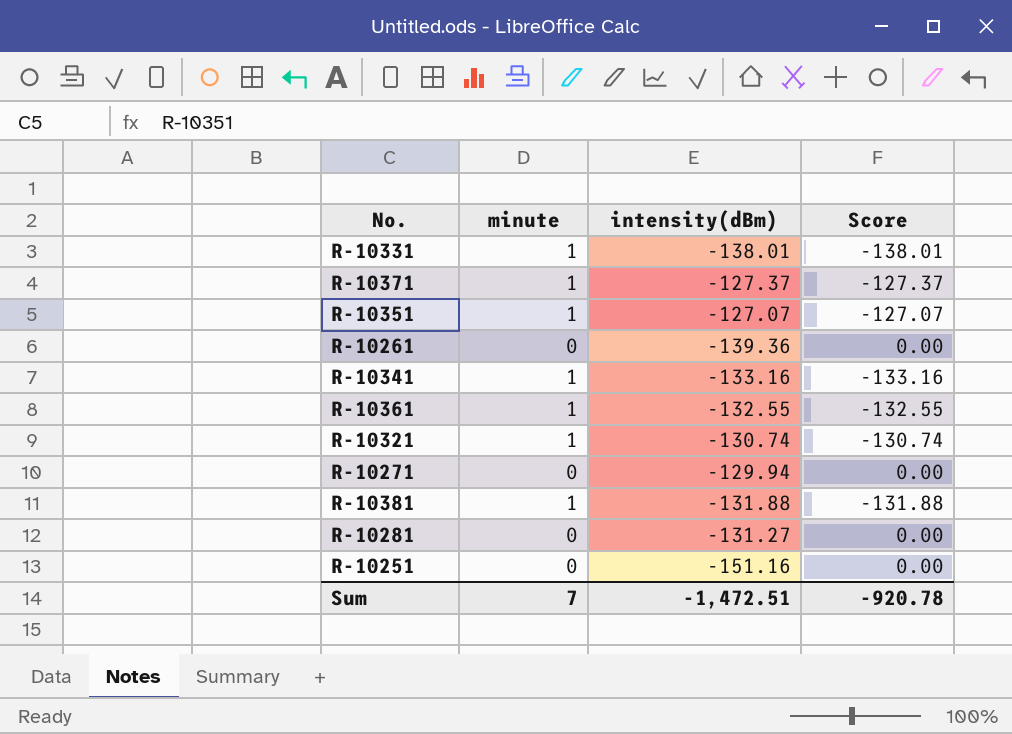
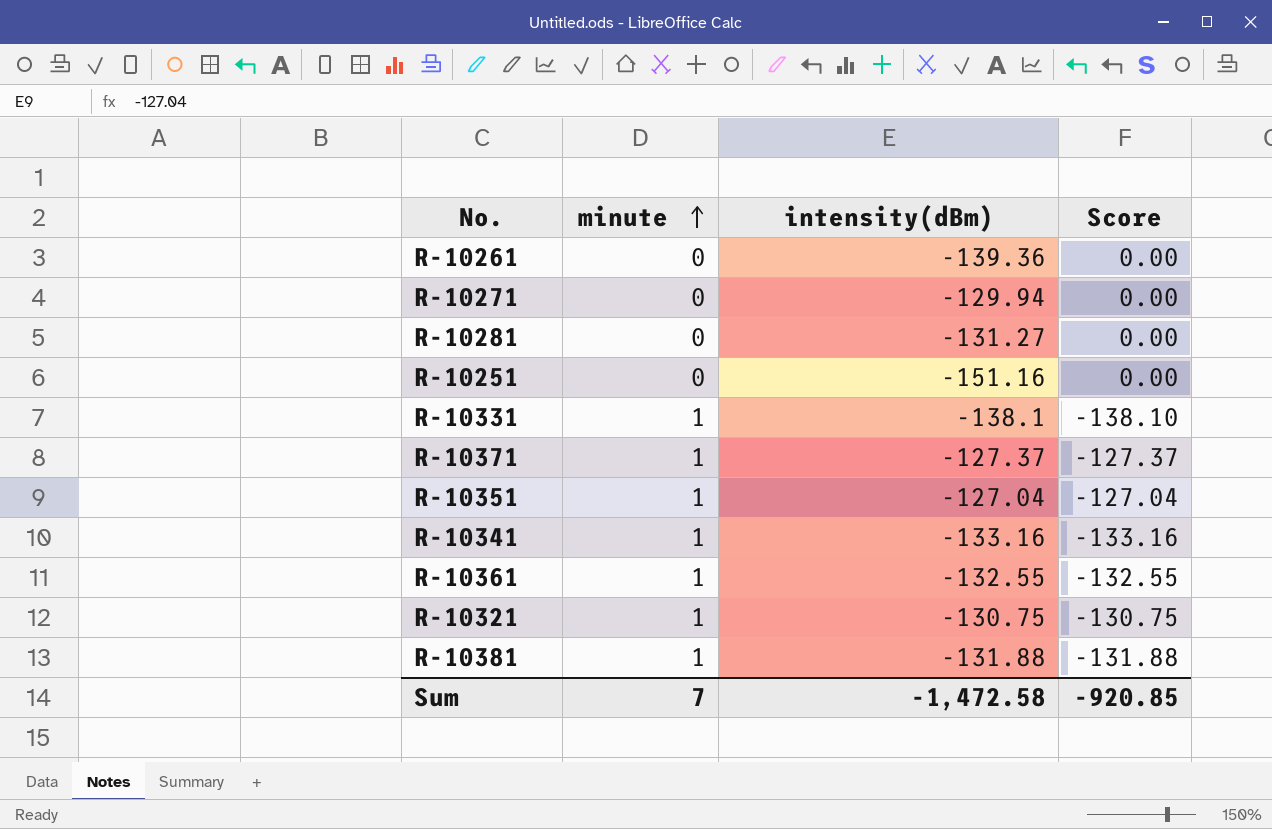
row order: none -> minute ascending
R-10331 | intensity(dBm): -138.01 -> -138.1
R-10331 | Score: -138.01 -> -138.10
R-10351 | intensity(dBm): -127.07 -> -127.04
R-10351 | Score: -127.07 -> -127.04
R-10321 | intensity(dBm): -130.74 -> -130.75
R-10321 | Score: -130.74 -> -130.75
Sum | intensity(dBm): -1,472.51 -> -1,472.58
Sum | Score: -920.78 -> -920.85

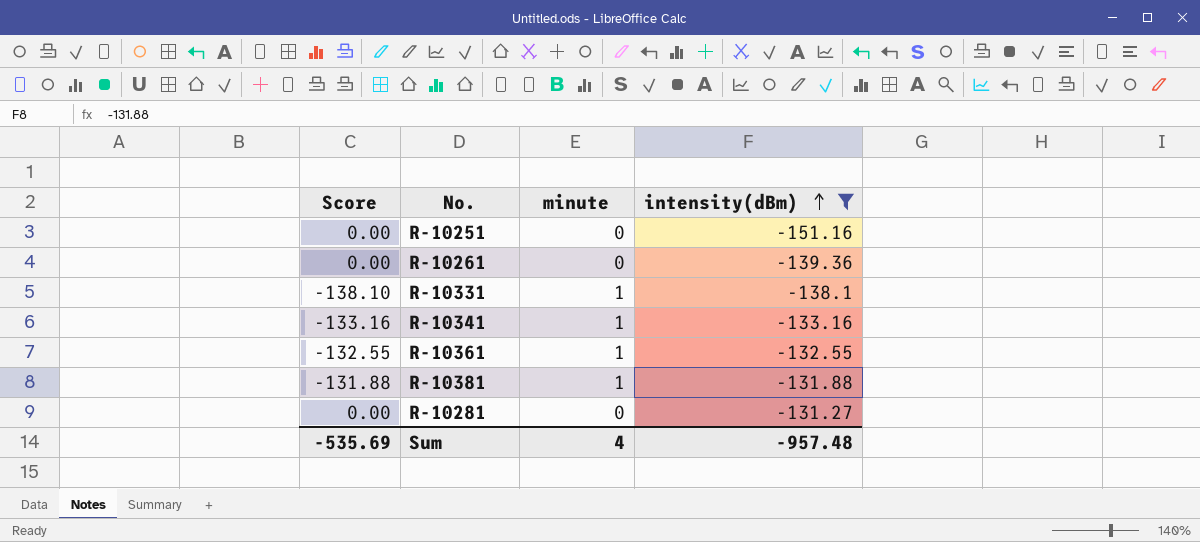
filter: none -> intensity(dBm) <= -131.27
row order: minute ascending -> intensity(dBm) ascending
column Score | position: 4 -> 1
Sum | Score: -920.85 -> -535.69
Sum | minute: 7 -> 4
Sum | intensity(dBm): -1,472.58 -> -957.48

